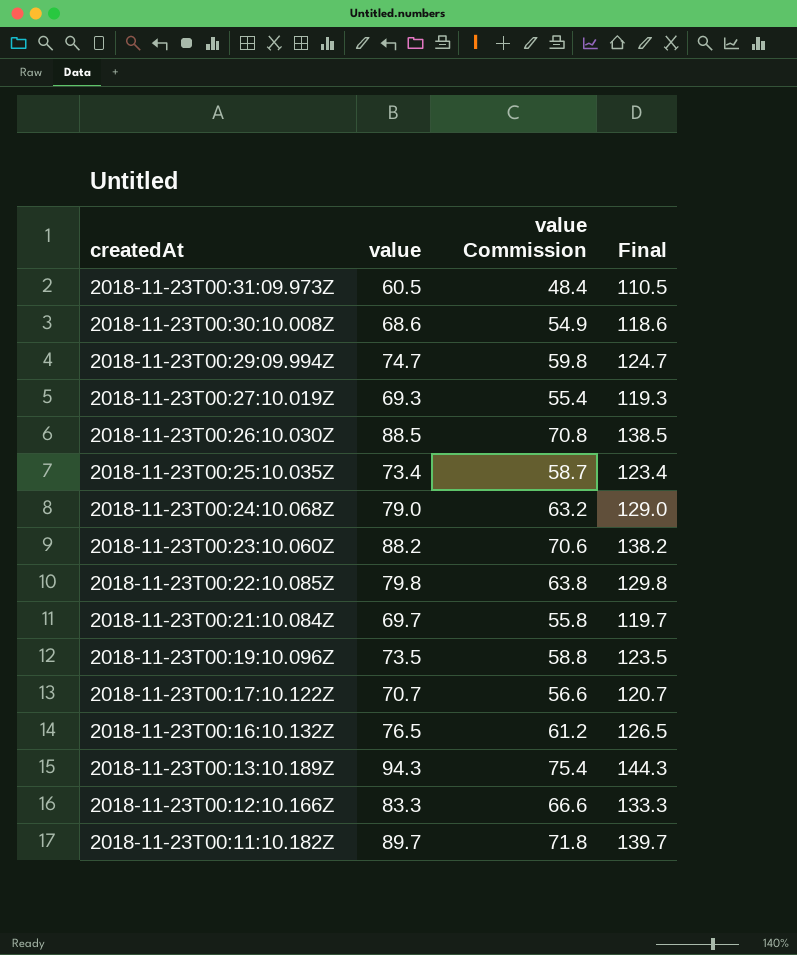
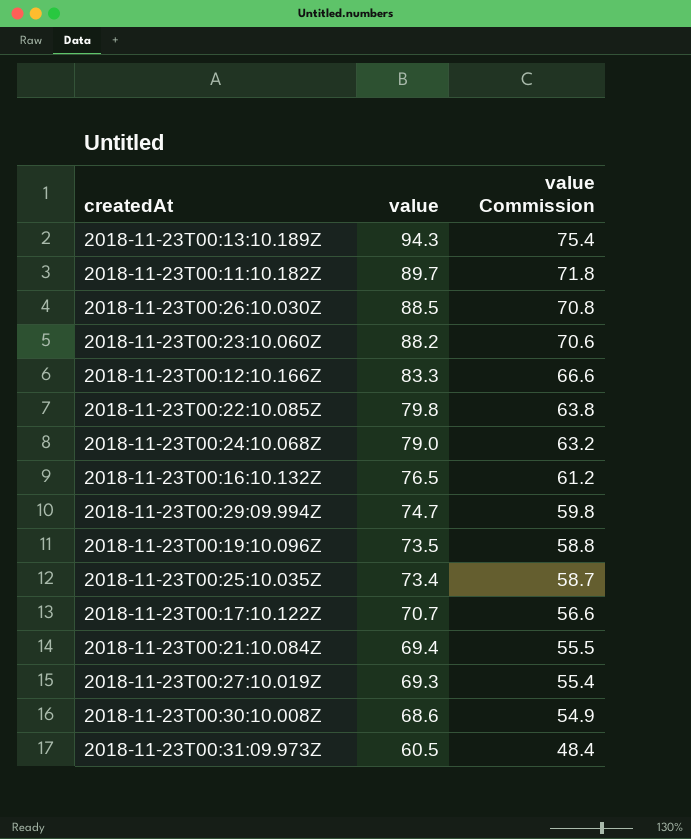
row order: createdAt descending -> value descending
column Final | formula: [value] + 50 -> none
2018-11-23T00:21:10.084Z | value: 69.7 -> 69.4
2018-11-23T00:21:10.084Z | value Commission: 55.8 -> 55.5

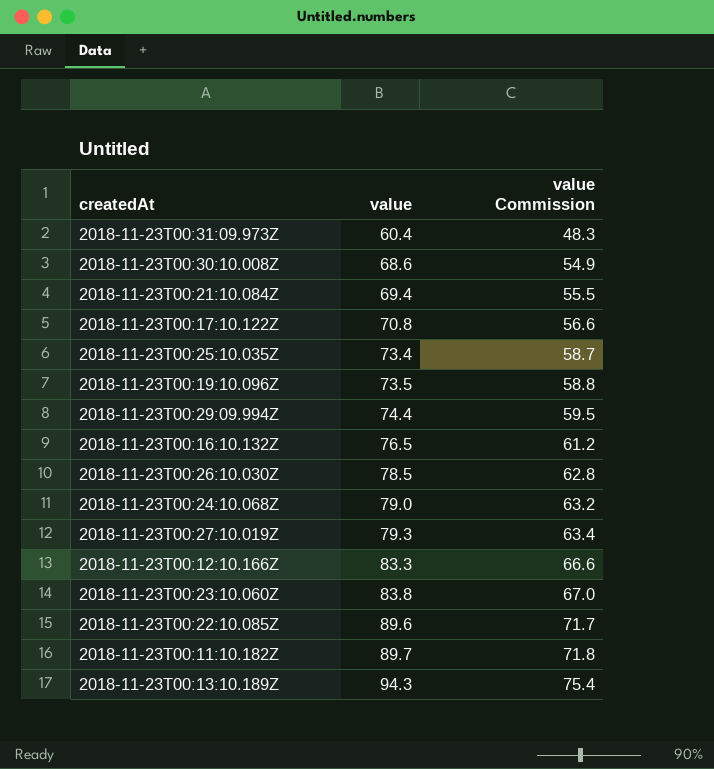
row order: value descending -> value ascending
2018-11-23T00:31:09.973Z | value: 60.5 -> 60.4
2018-11-23T00:31:09.973Z | value Commission: 48.4 -> 48.3
2018-11-23T00:17:10.122Z | value: 70.7 -> 70.8
2018-11-23T00:29:09.994Z | value: 74.7 -> 74.4
2018-11-23T00:29:09.994Z | value Commission: 59.8 -> 59.5
2018-11-23T00:26:10.030Z | value: 88.5 -> 78.5
2018-11-23T00:26:10.030Z | value Commission: 70.8 -> 62.8
2018-11-23T00:27:10.019Z | value: 69.3 -> 79.3
2018-11-23T00:27:10.019Z | value Commission: 55.4 -> 63.4
2018-11-23T00:23:10.060Z | value: 88.2 -> 83.8
2018-11-23T00:23:10.060Z | value Commission: 70.6 -> 67.0
2018-11-23T00:22:10.085Z | value: 79.8 -> 89.6
2018-11-23T00:22:10.085Z | value Commission: 63.8 -> 71.7

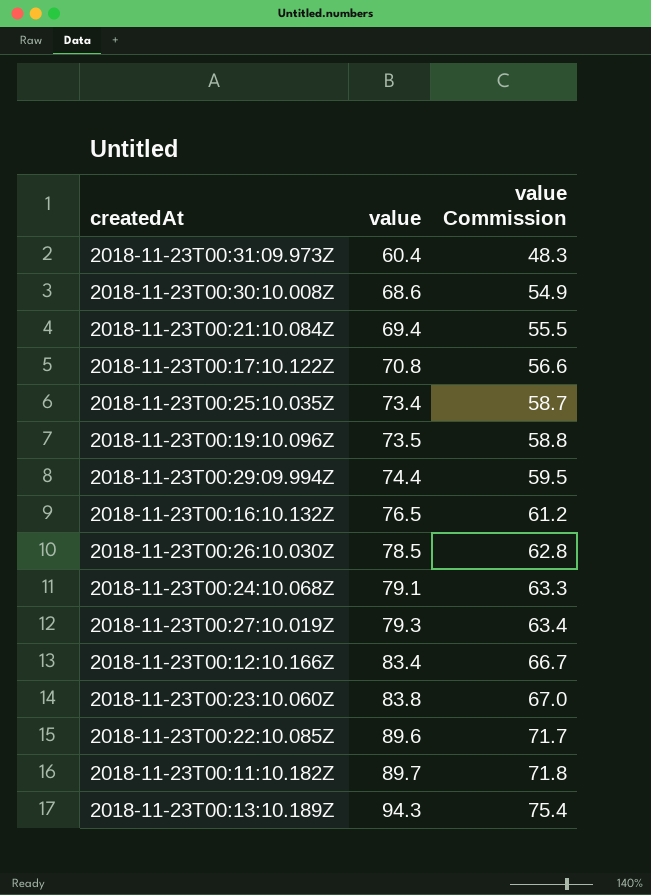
2018-11-23T00:24:10.068Z | value: 79.0 -> 79.1
2018-11-23T00:24:10.068Z | value Commission: 63.2 -> 63.3
2018-11-23T00:12:10.166Z | value: 83.3 -> 83.4
2018-11-23T00:12:10.166Z | value Commission: 66.6 -> 66.7

